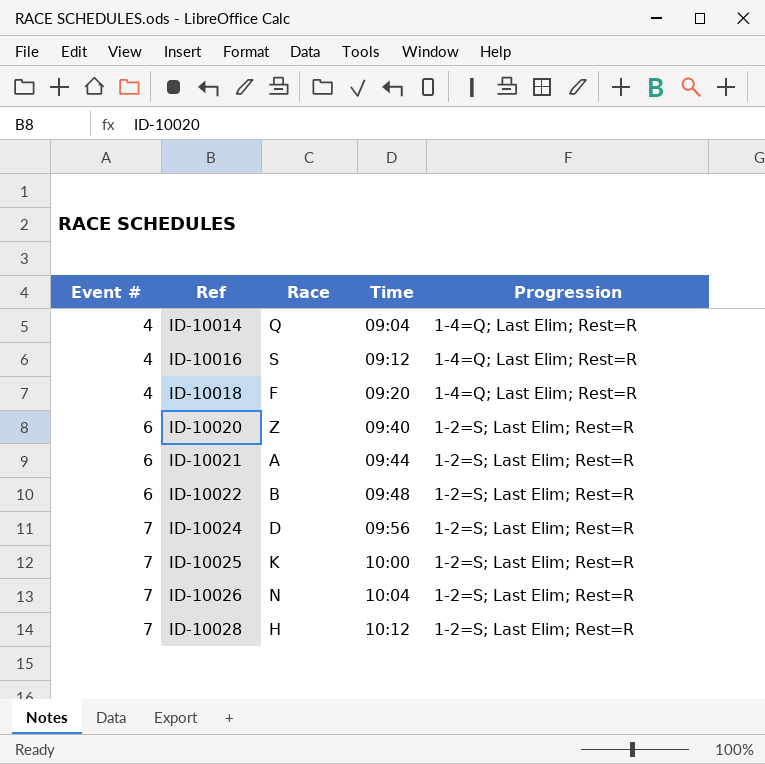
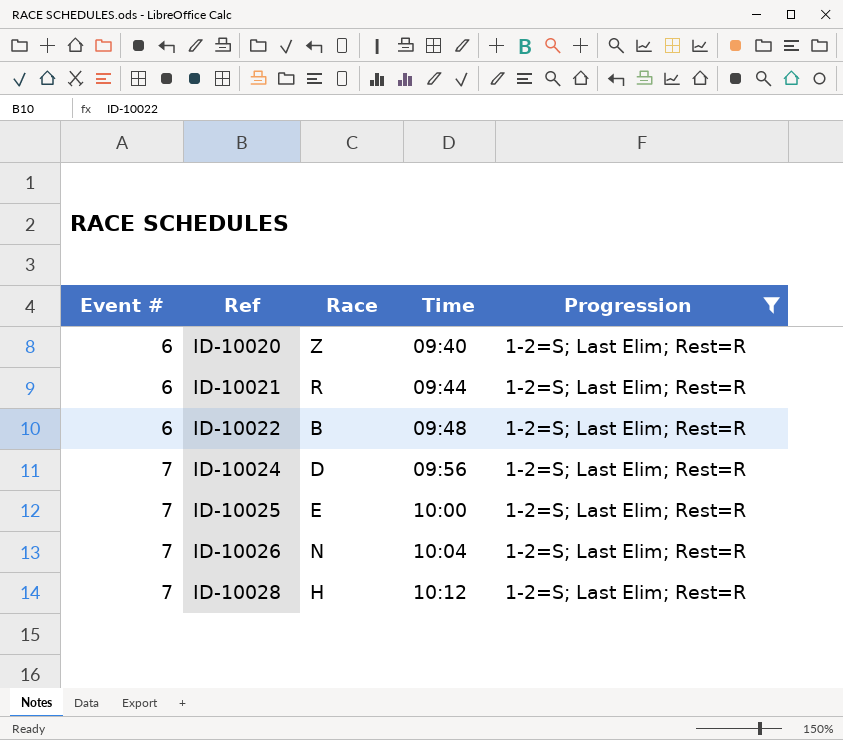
filter: none -> Progression = 1-2=S; Last Elim; Rest=R
ID-10021 | Race: A -> R
ID-10025 | Race: K -> E

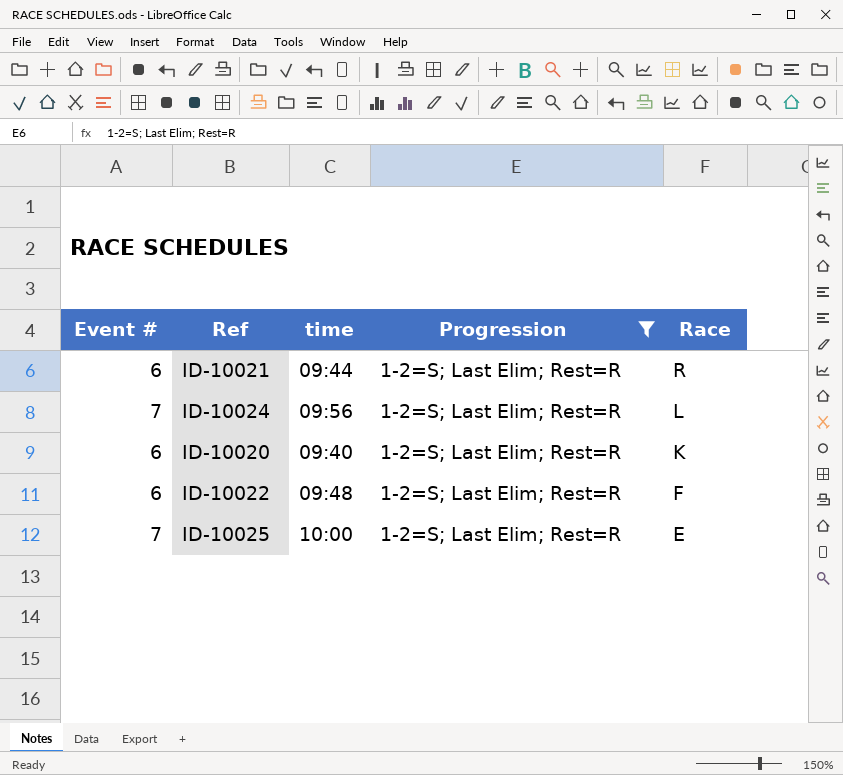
row order: Event # ascending -> Race descending
column name: Time -> time
column Race | position: 3 -> 5
row ID-10026: 7 | N | 10:04 | 1-2=S; Last Elim; Rest=R -> none
row ID-10028: 7 | H | 10:12 | 1-2=S; Last Elim; Rest=R -> none
ID-10024 | Race: D -> L
ID-10020 | Race: Z -> K
ID-10022 | Race: B -> F

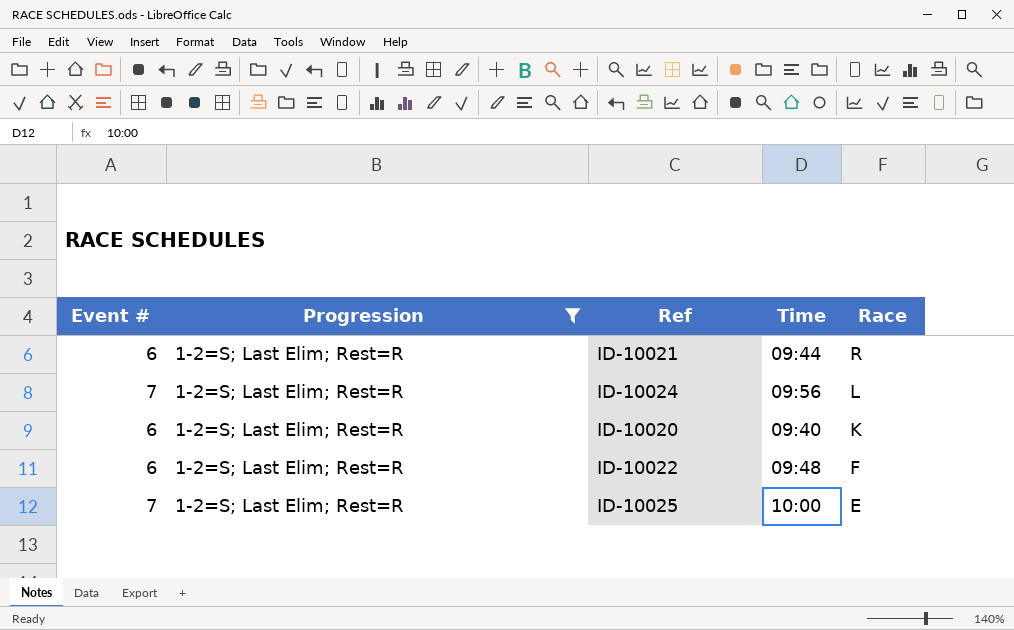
column Progression | position: 4 -> 2
column name: time -> Time

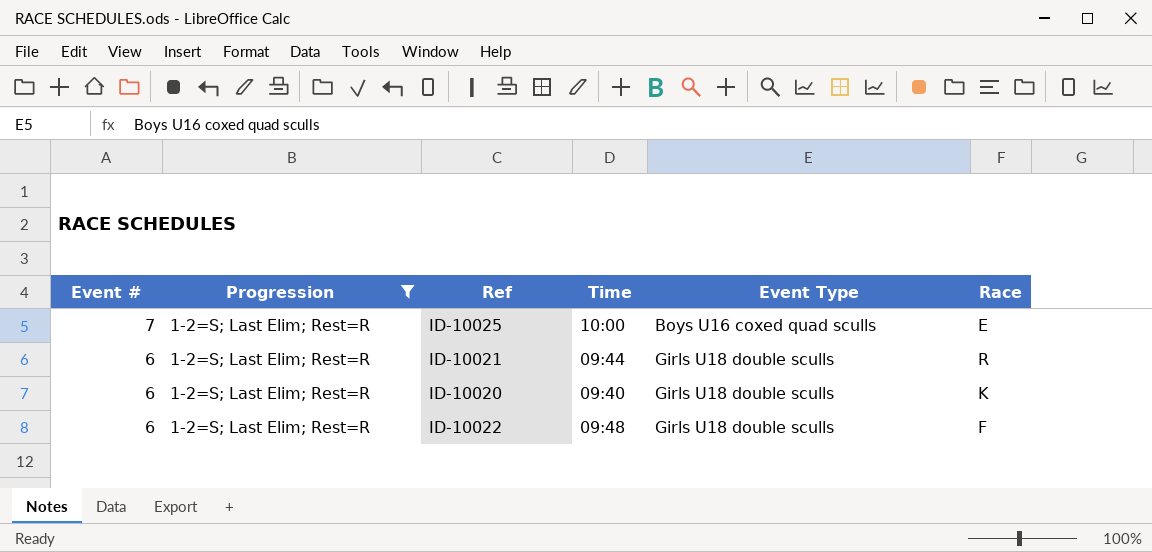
row order: Race descending -> Event # descending
column Event Type | position: none -> 5
row ID-10024: 7 | 1-2=S; Last Elim; Rest=R | 09:56 | L -> none

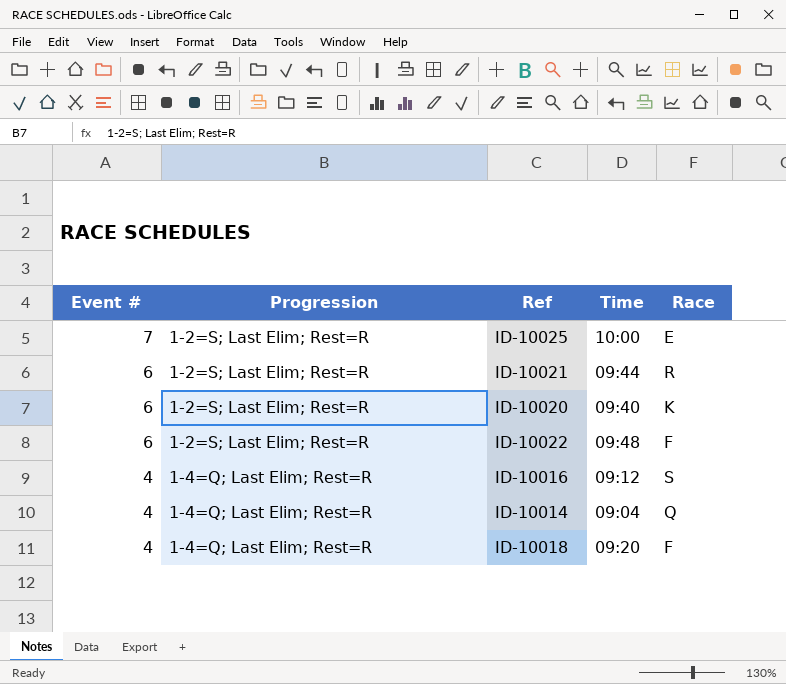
filter: Progression = 1-2=S; Last Elim; Rest=R -> none
column Event Type | position: 5 -> none

